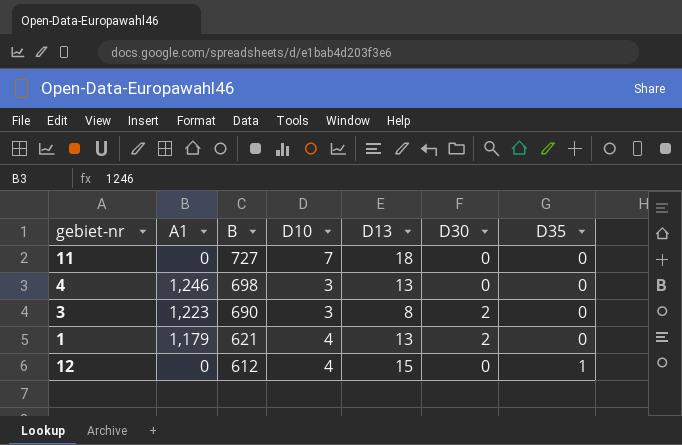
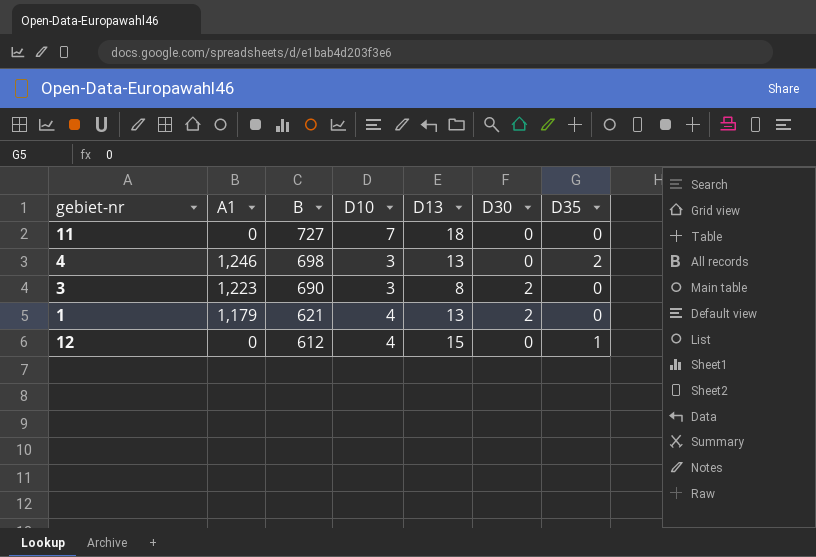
4 | D35: 0 -> 2

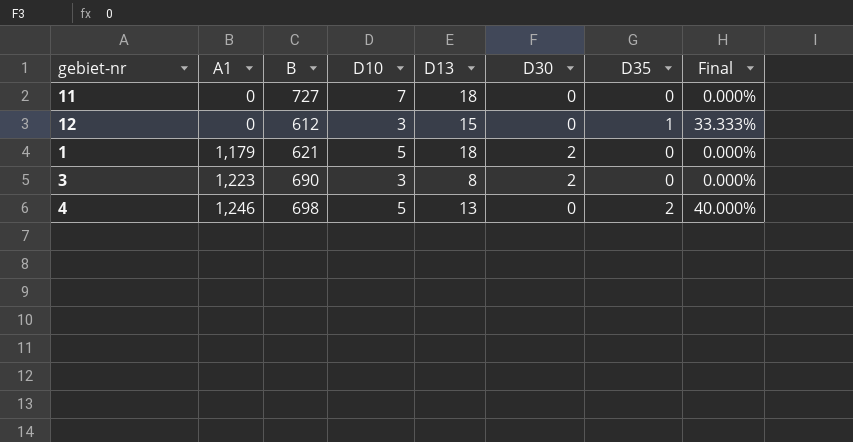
row order: B descending -> A1 ascending
column Final | formula: none -> [D35] / [D10]
12 | D10: 4 -> 3
1 | D10: 4 -> 5
1 | D13: 13 -> 18
4 | D10: 3 -> 5

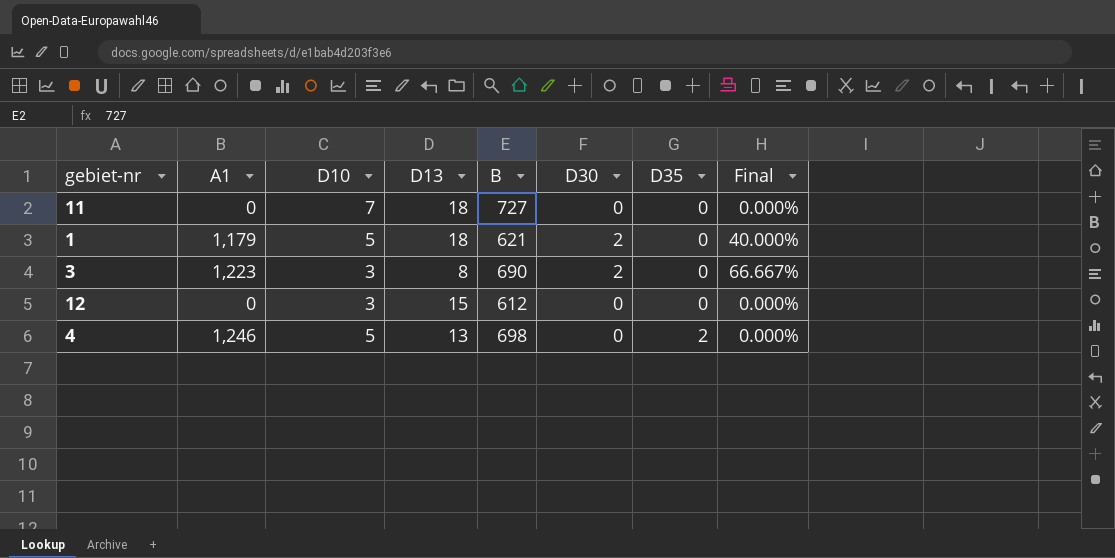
row order: A1 ascending -> D35 ascending
column B | position: 3 -> 5
column Final | formula: [D35] / [D10] -> [D30] / [D10]
12 | D35: 1 -> 0

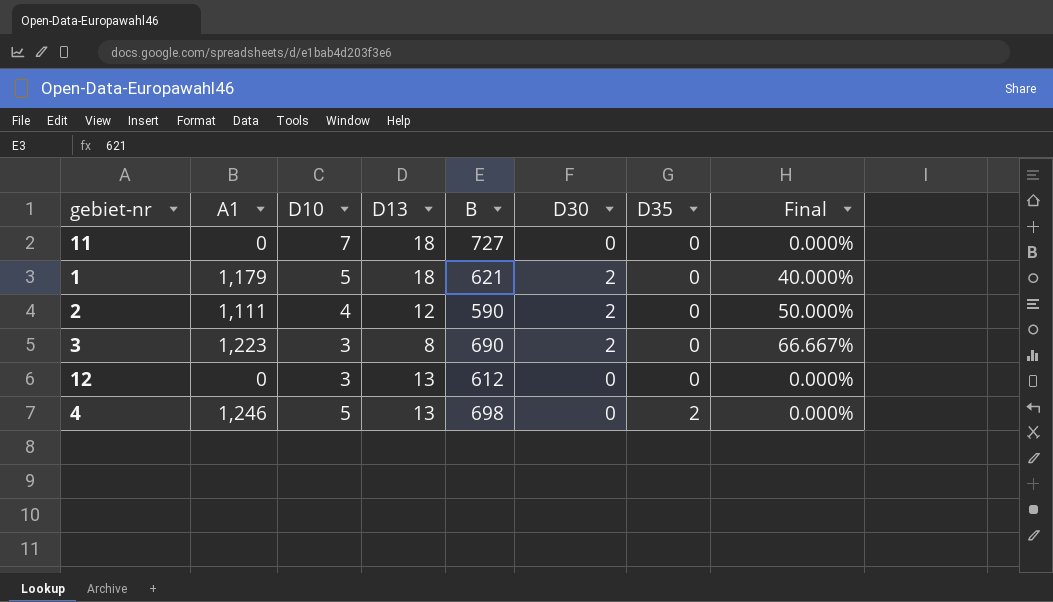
row 2: none -> 1,111 | 4 | 12 | 590 | 2 | 0 | 50.000%
12 | D13: 15 -> 13

